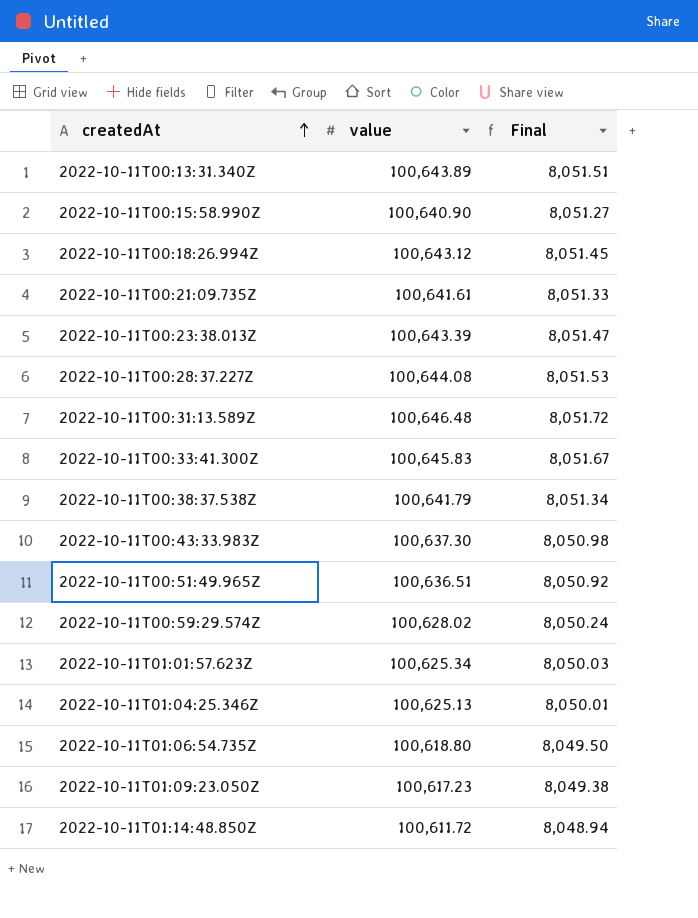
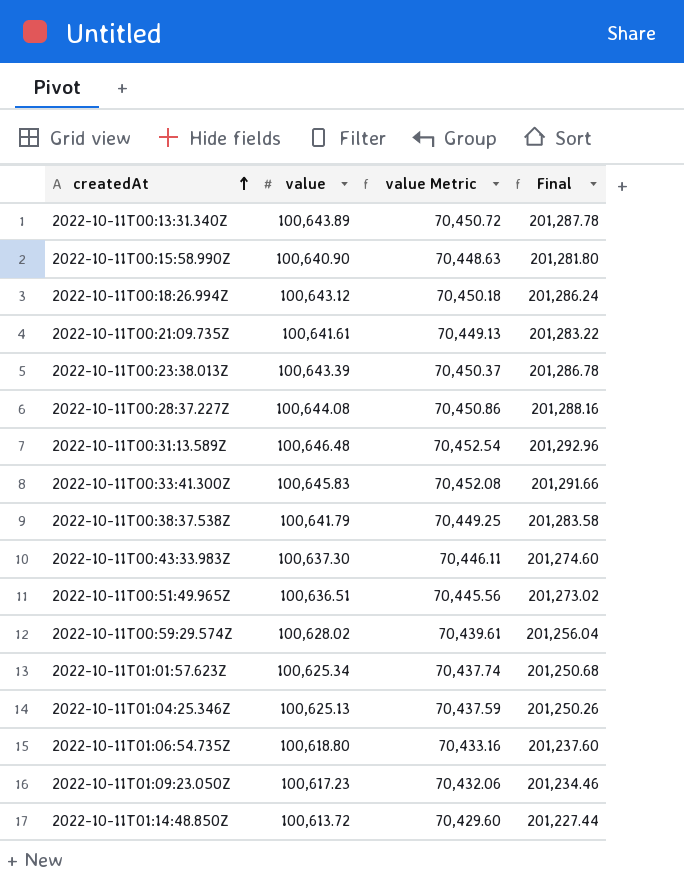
column value Metric | formula: none -> [value] * 0.7
column Final | formula: [value] * 0.08 -> [value] * 2
2022-10-11T01:14:48.850Z | value: 100,611.72 -> 100,613.72

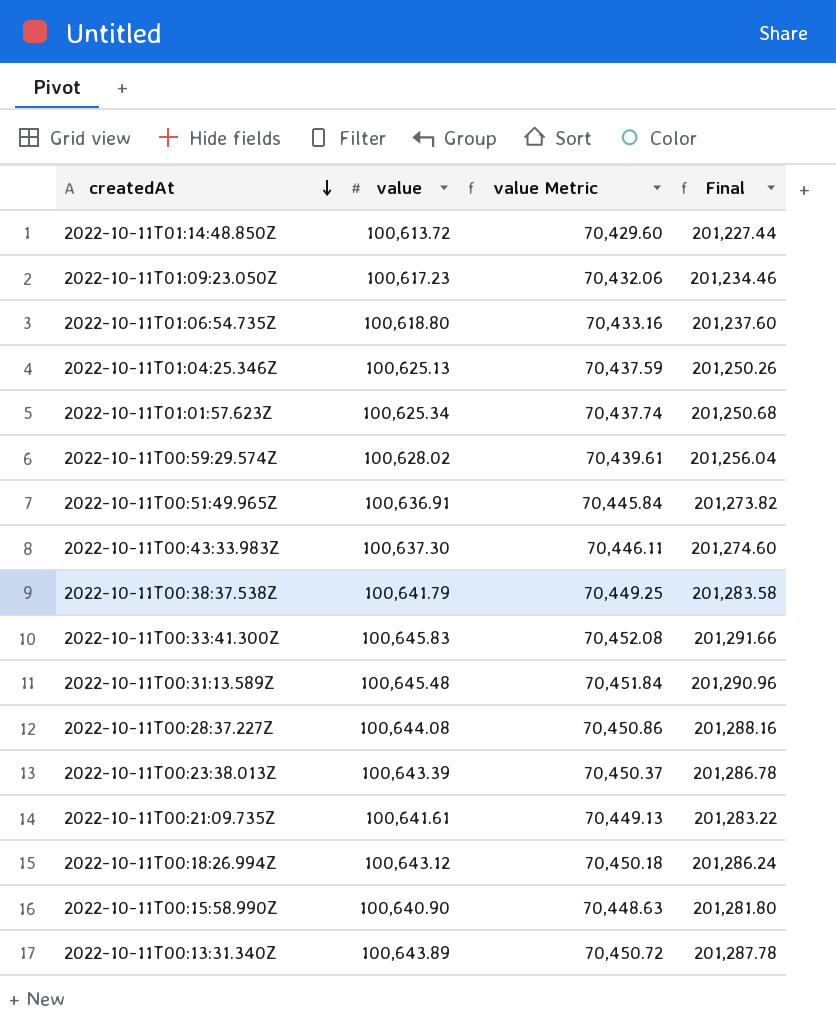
row order: createdAt ascending -> createdAt descending
2022-10-11T00:51:49.965Z | value: 100,636.51 -> 100,636.91
2022-10-11T00:51:49.965Z | value Metric: 70,445.56 -> 70,445.84
2022-10-11T00:51:49.965Z | Final: 201,273.02 -> 201,273.82
2022-10-11T00:31:13.589Z | value: 100,646.48 -> 100,645.48
2022-10-11T00:31:13.589Z | value Metric: 70,452.54 -> 70,451.84
2022-10-11T00:31:13.589Z | Final: 201,292.96 -> 201,290.96

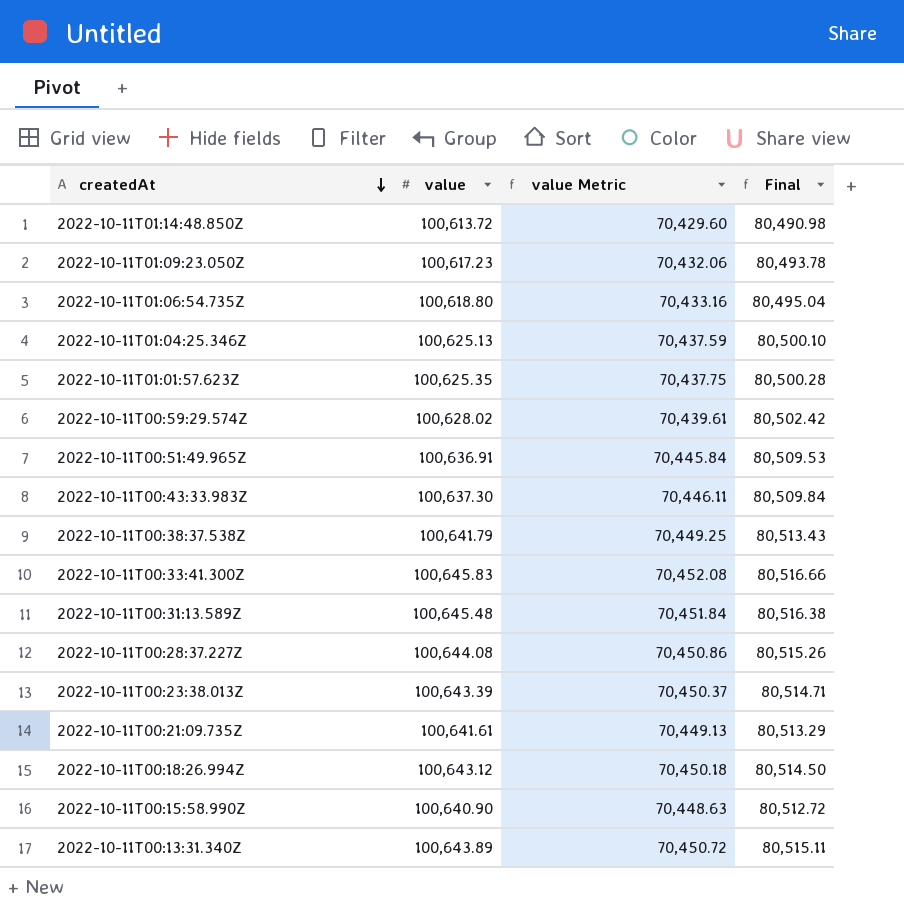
column Final | formula: [value] * 2 -> [value] * 0.8
2022-10-11T01:01:57.623Z | value: 100,625.34 -> 100,625.35
2022-10-11T01:01:57.623Z | value Metric: 70,437.74 -> 70,437.75

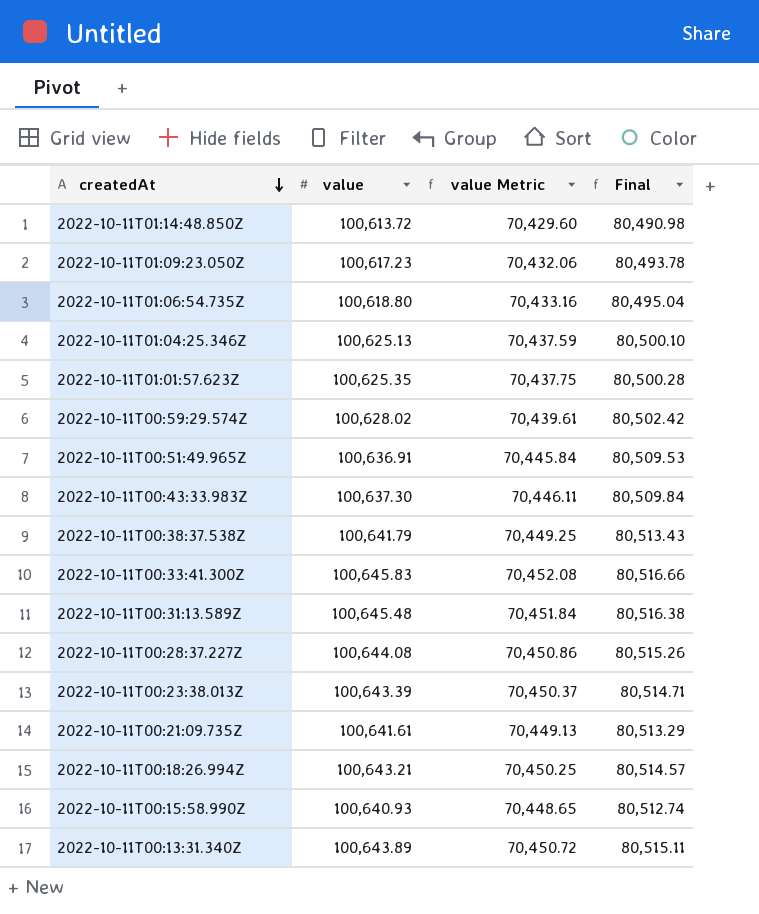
2022-10-11T00:18:26.994Z | value: 100,643.12 -> 100,643.21
2022-10-11T00:18:26.994Z | value Metric: 70,450.18 -> 70,450.25
2022-10-11T00:18:26.994Z | Final: 80,514.50 -> 80,514.57
2022-10-11T00:15:58.990Z | value: 100,640.90 -> 100,640.93
2022-10-11T00:15:58.990Z | value Metric: 70,448.63 -> 70,448.65
2022-10-11T00:15:58.990Z | Final: 80,512.72 -> 80,512.74

